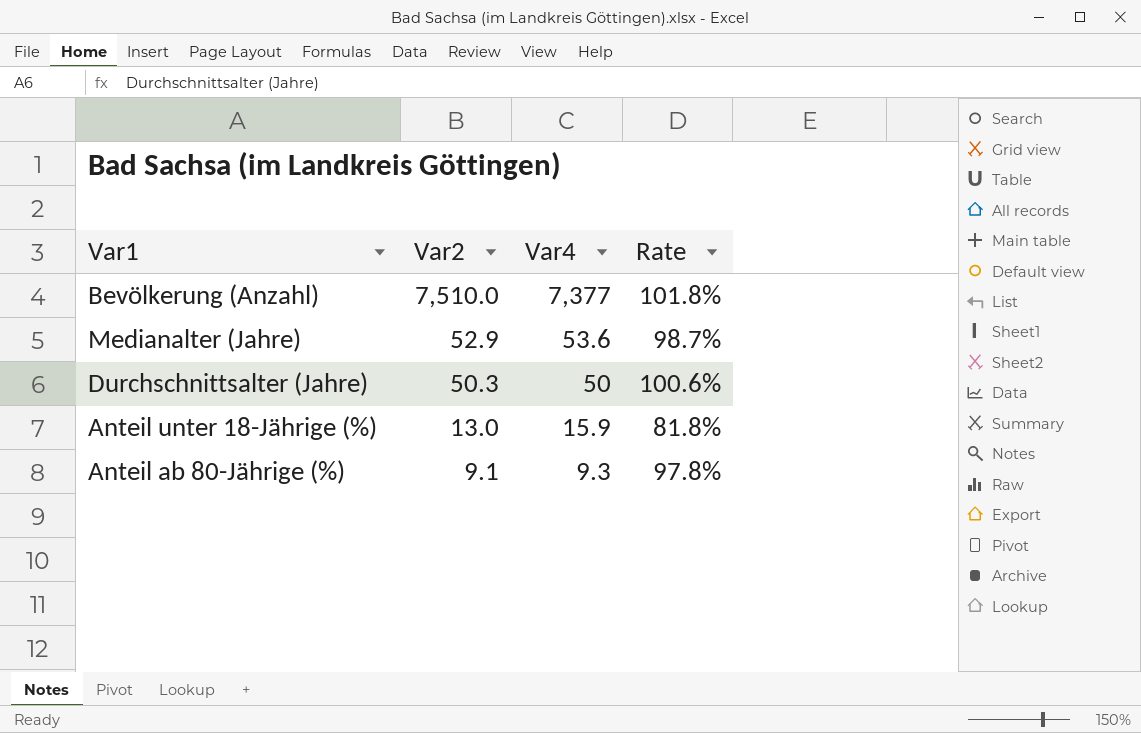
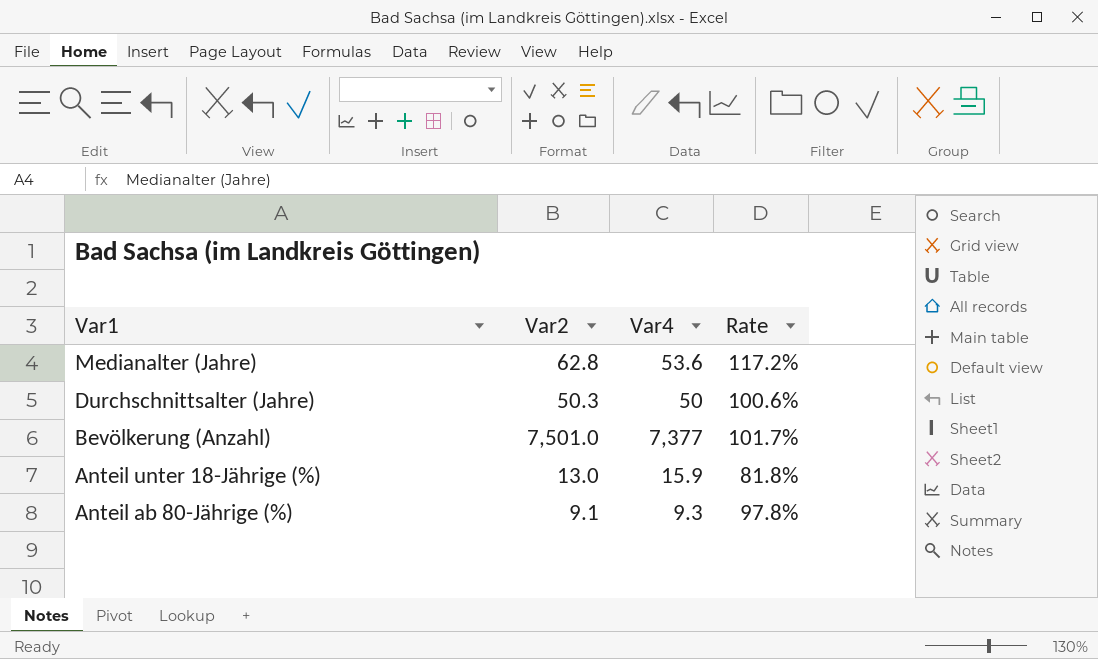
row order: Var2 descending -> Var1 descending
Medianalter (Jahre) | Var2: 52.9 -> 62.8
Medianalter (Jahre) | Rate: 98.7% -> 117.2%
Bevölkerung (Anzahl) | Var2: 7,510.0 -> 7,501.0
Bevölkerung (Anzahl) | Rate: 101.8% -> 101.7%

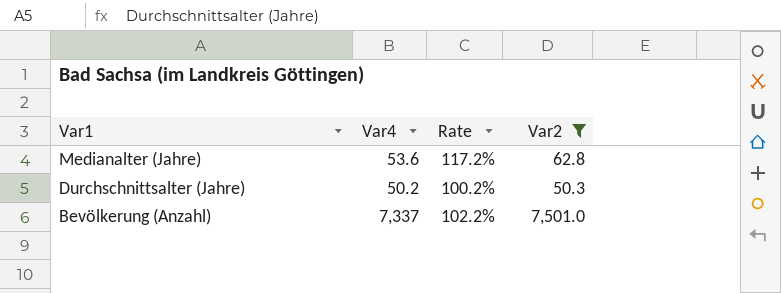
filter: none -> Var2 >= 50.3
column Var2 | position: 2 -> 4
Durchschnittsalter (Jahre) | Var4: 50 -> 50.2
Durchschnittsalter (Jahre) | Rate: 100.6% -> 100.2%
Bevölkerung (Anzahl) | Var4: 7,377 -> 7,337
Bevölkerung (Anzahl) | Rate: 101.7% -> 102.2%

